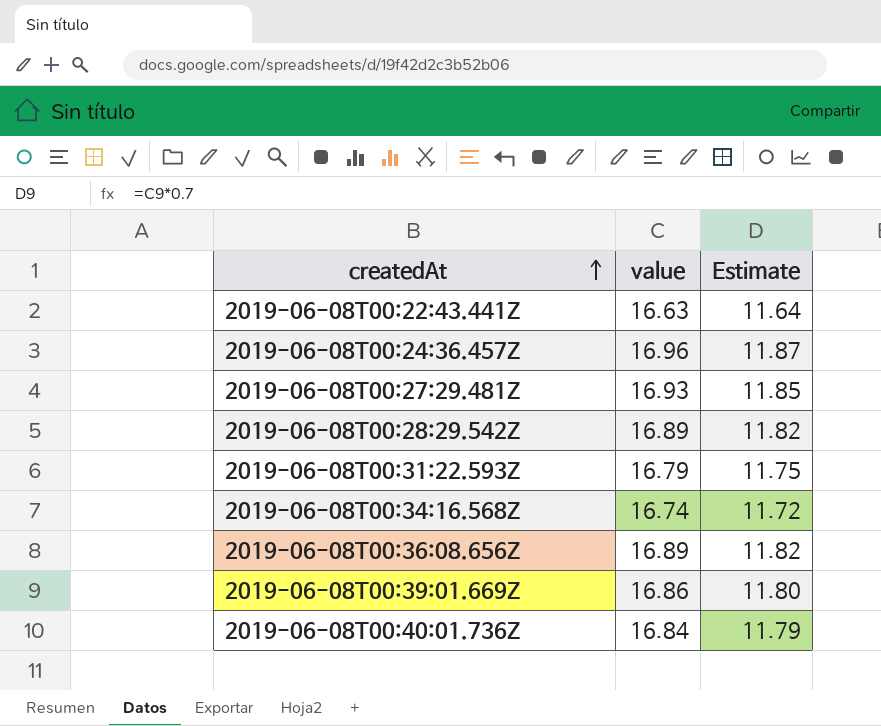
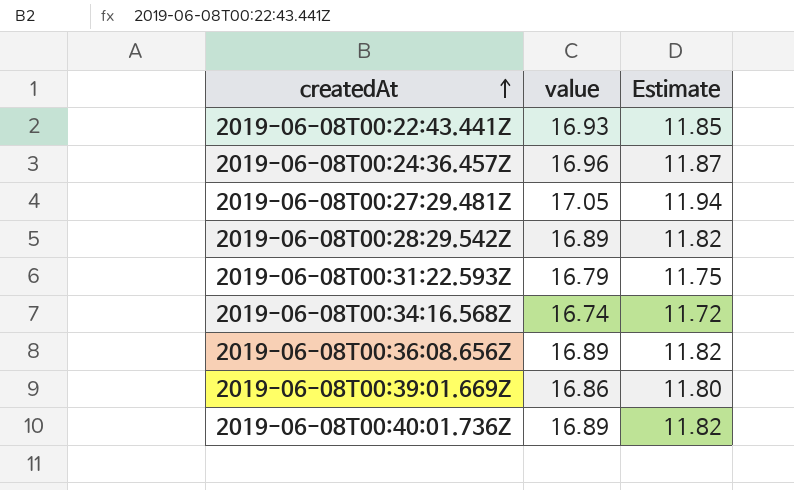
2019-06-08T00:22:43.441Z | value: 16.63 -> 16.93
2019-06-08T00:22:43.441Z | Estimate: 11.64 -> 11.85
2019-06-08T00:27:29.481Z | value: 16.93 -> 17.05
2019-06-08T00:27:29.481Z | Estimate: 11.85 -> 11.94
2019-06-08T00:40:01.736Z | value: 16.84 -> 16.89
2019-06-08T00:40:01.736Z | Estimate: 11.79 -> 11.82

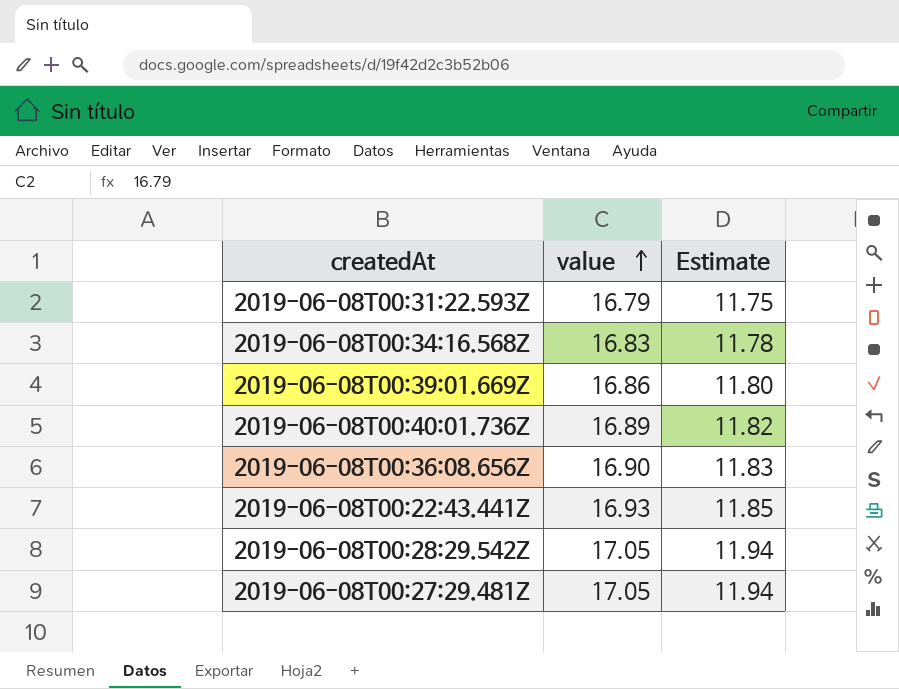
row order: createdAt ascending -> value ascending
row 2019-06-08T00:24:36.457Z: 16.96 | 11.87 -> none
2019-06-08T00:34:16.568Z | value: 16.74 -> 16.83
2019-06-08T00:34:16.568Z | Estimate: 11.72 -> 11.78
2019-06-08T00:36:08.656Z | value: 16.89 -> 16.90
2019-06-08T00:36:08.656Z | Estimate: 11.82 -> 11.83
2019-06-08T00:28:29.542Z | value: 16.89 -> 17.05
2019-06-08T00:28:29.542Z | Estimate: 11.82 -> 11.94

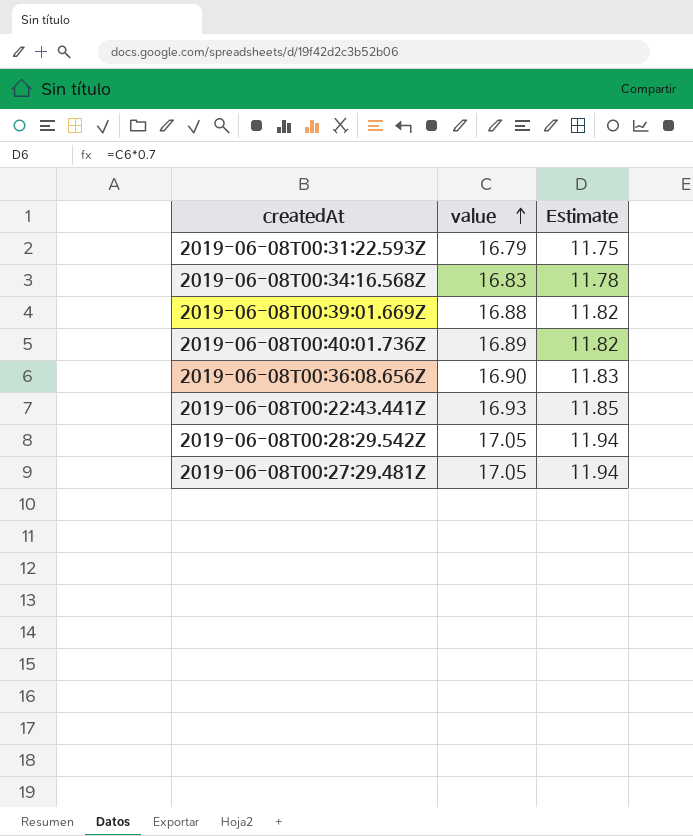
2019-06-08T00:39:01.669Z | value: 16.86 -> 16.88
2019-06-08T00:39:01.669Z | Estimate: 11.80 -> 11.82

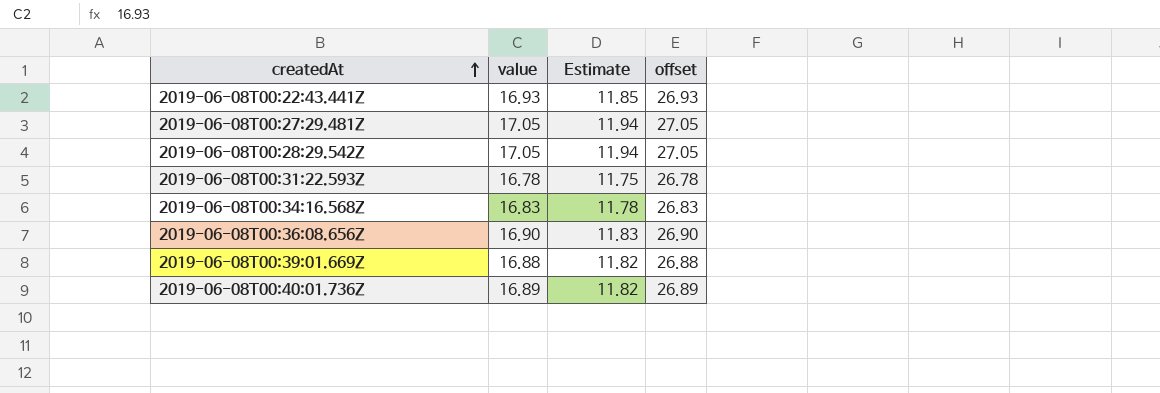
row order: value ascending -> createdAt ascending
column offset | formula: none -> [value] + 10
2019-06-08T00:31:22.593Z | value: 16.79 -> 16.78

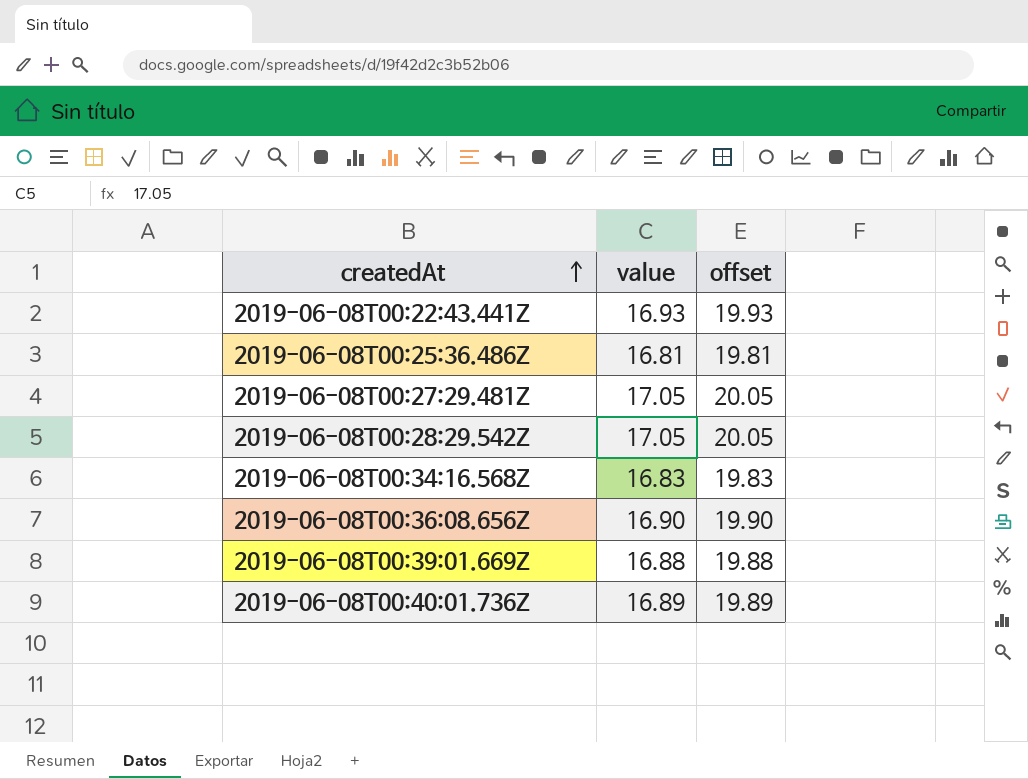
column Estimate | formula: [value] * 0.7 -> none
column offset | formula: [value] + 10 -> [value] + 3
row 2019-06-08T00:31:22.593Z: 16.78 | 11.75 | 26.78 -> none
row 2019-06-08T00:25:36.486Z: none -> 16.81 | 19.81

